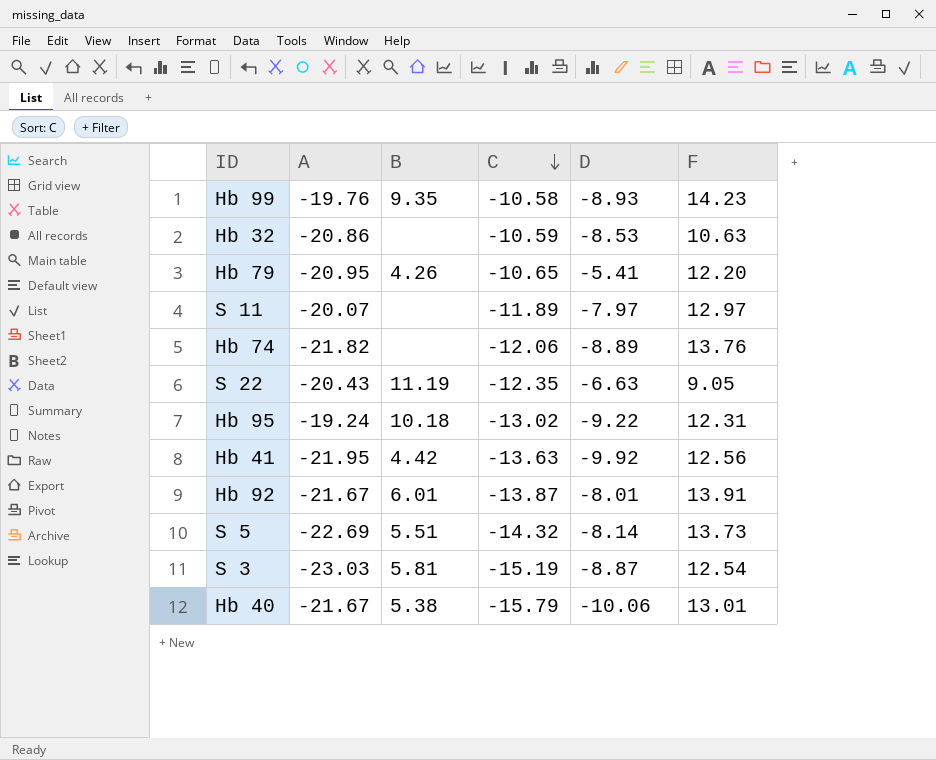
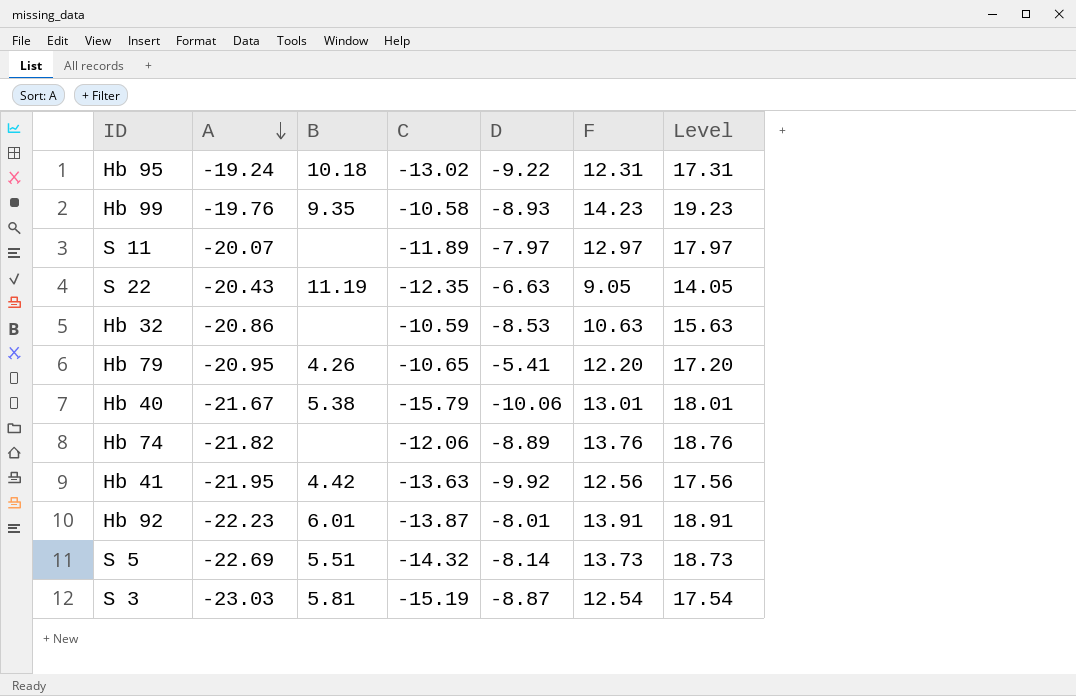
row order: C descending -> A descending
column Level | formula: none -> [F] + 5
Hb 92 | A: -21.67 -> -22.23

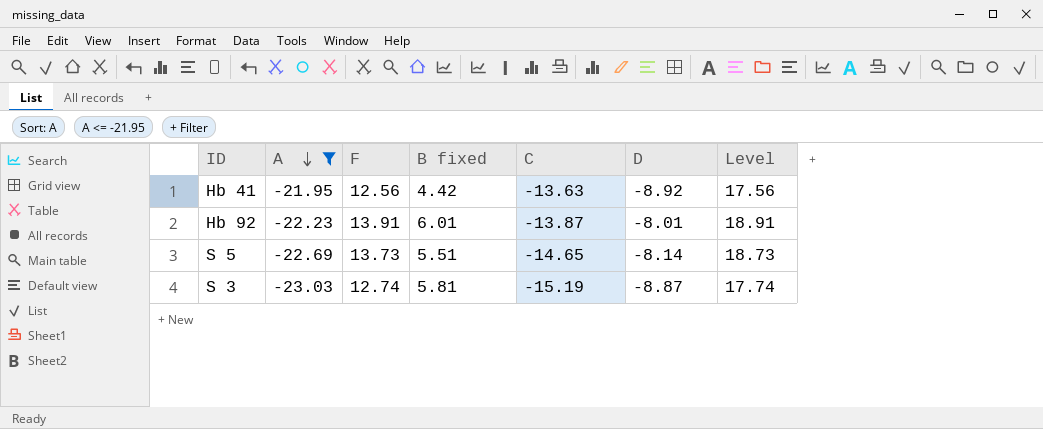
filter: none -> A <= -21.95
column F | position: 6 -> 3
column name: B -> B fixed
Hb 41 | D: -9.92 -> -8.92
S 5 | C: -14.32 -> -14.65
S 3 | F: 12.54 -> 12.74
S 3 | Level: 17.54 -> 17.74

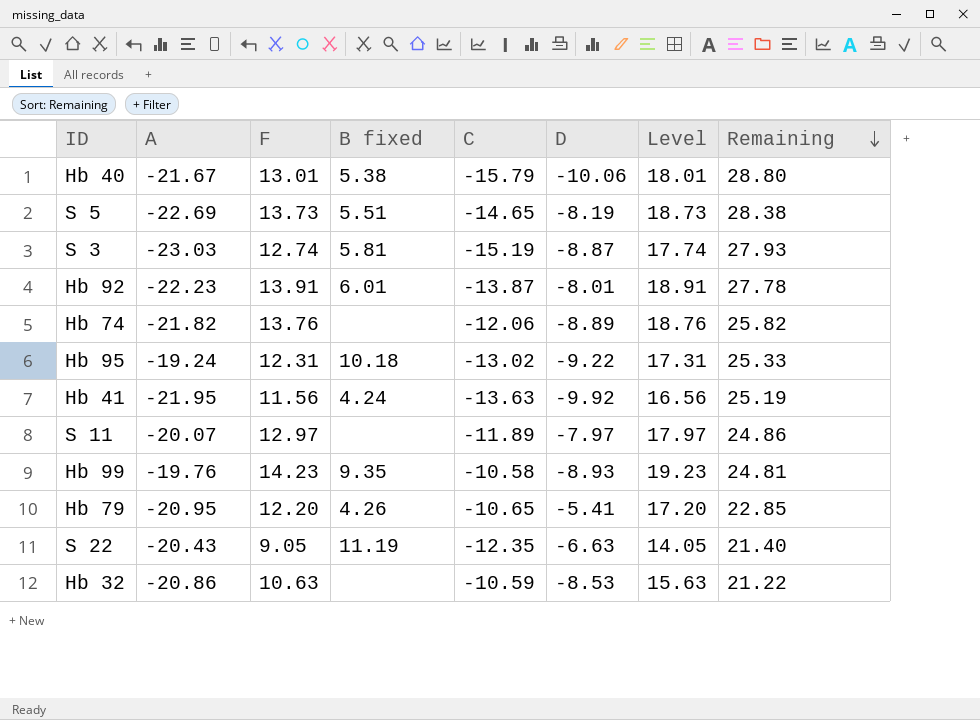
filter: A <= -21.95 -> none
row order: A descending -> Remaining descending
column Remaining | formula: none -> [F] - [C]
S 5 | D: -8.14 -> -8.19
Hb 41 | F: 12.56 -> 11.56
Hb 41 | B fixed: 4.42 -> 4.24
Hb 41 | D: -8.92 -> -9.92
Hb 41 | Level: 17.56 -> 16.56

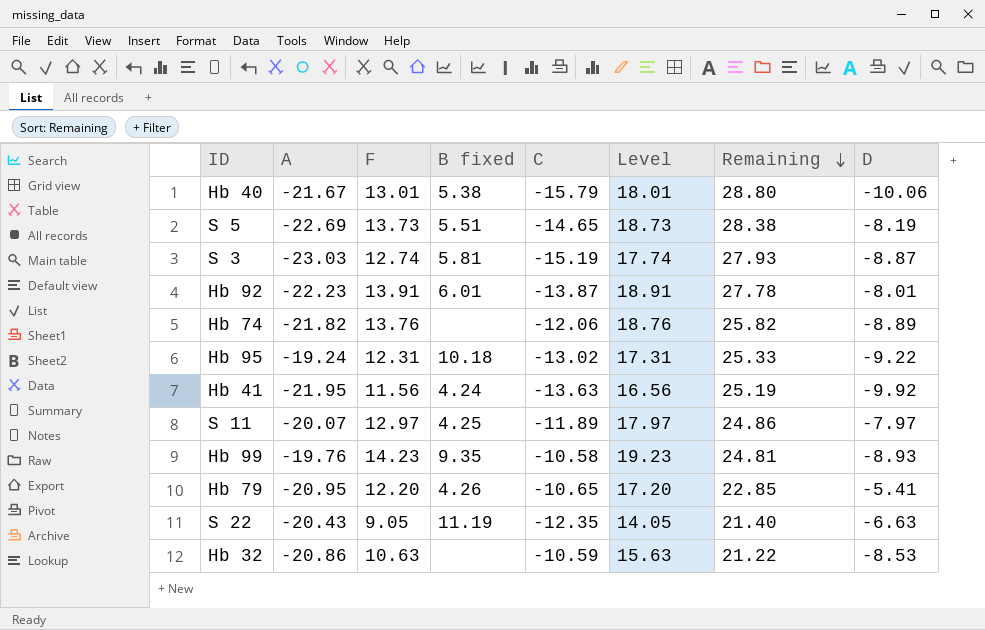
column D | position: 6 -> 8
S 11 | B fixed: none -> 4.25

